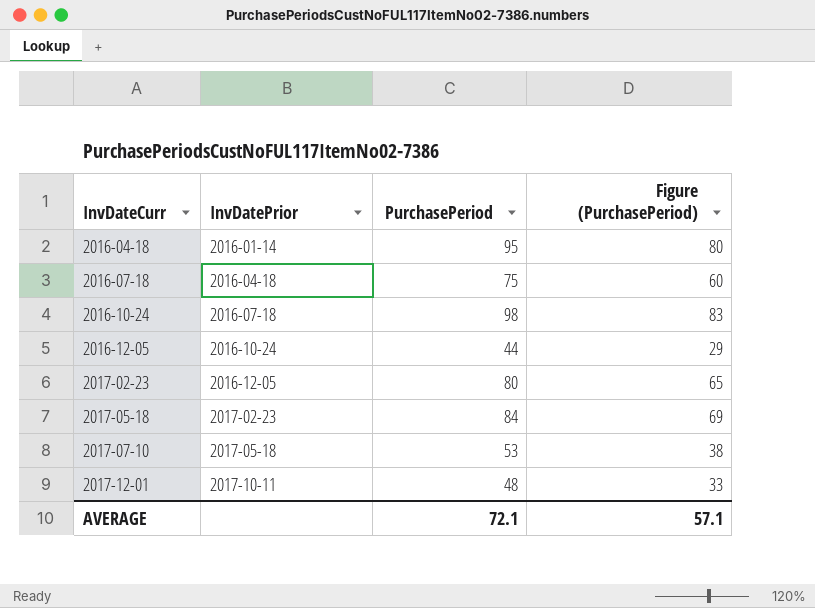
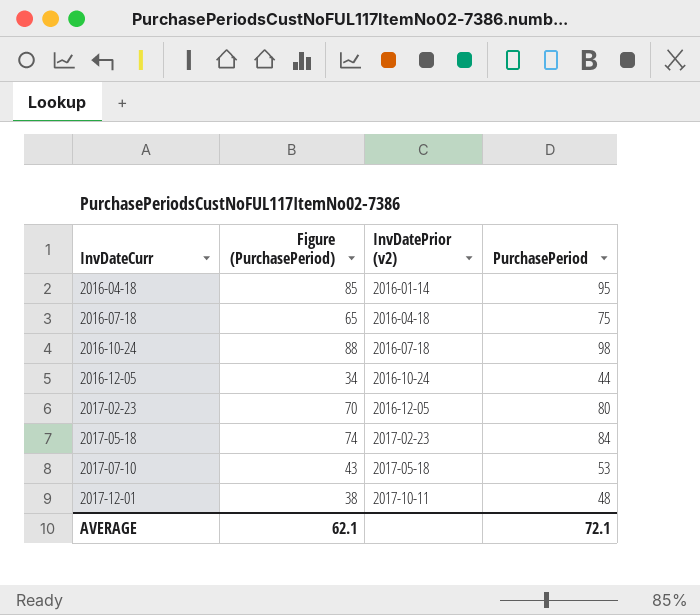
column Figure (PurchasePeriod) | formula: [PurchasePeriod] - 15 -> [PurchasePeriod] - 10
column Figure (PurchasePeriod) | position: 4 -> 2
column name: InvDatePrior -> InvDatePrior (v2)
AVERAGE | Figure (PurchasePeriod): 57.1 -> 62.1

